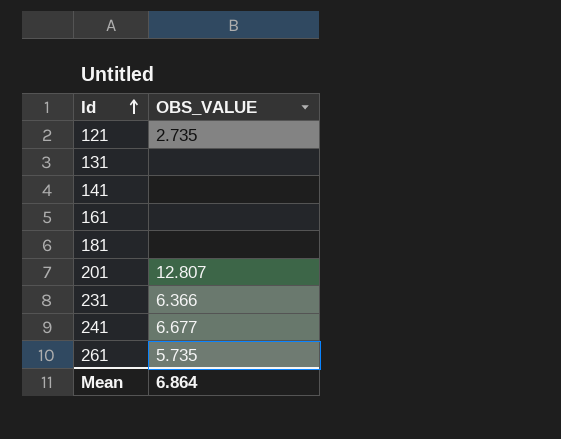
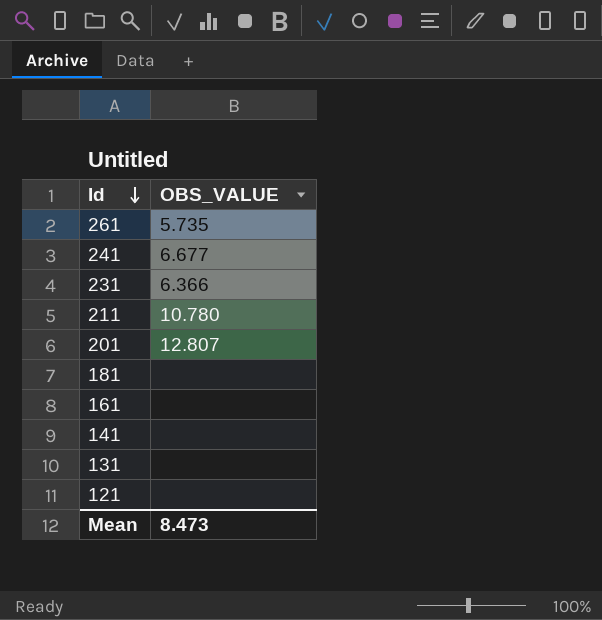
row order: Id ascending -> Id descending
row 211: none -> 10.780
121 | OBS_VALUE: 2.735 -> none
Mean | OBS_VALUE: 6.864 -> 8.473

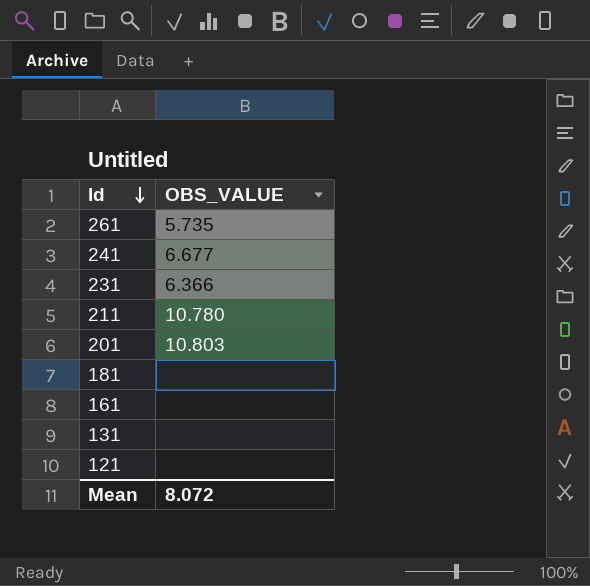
row 141: none -> none
201 | OBS_VALUE: 12.807 -> 10.803
Mean | OBS_VALUE: 8.473 -> 8.072

